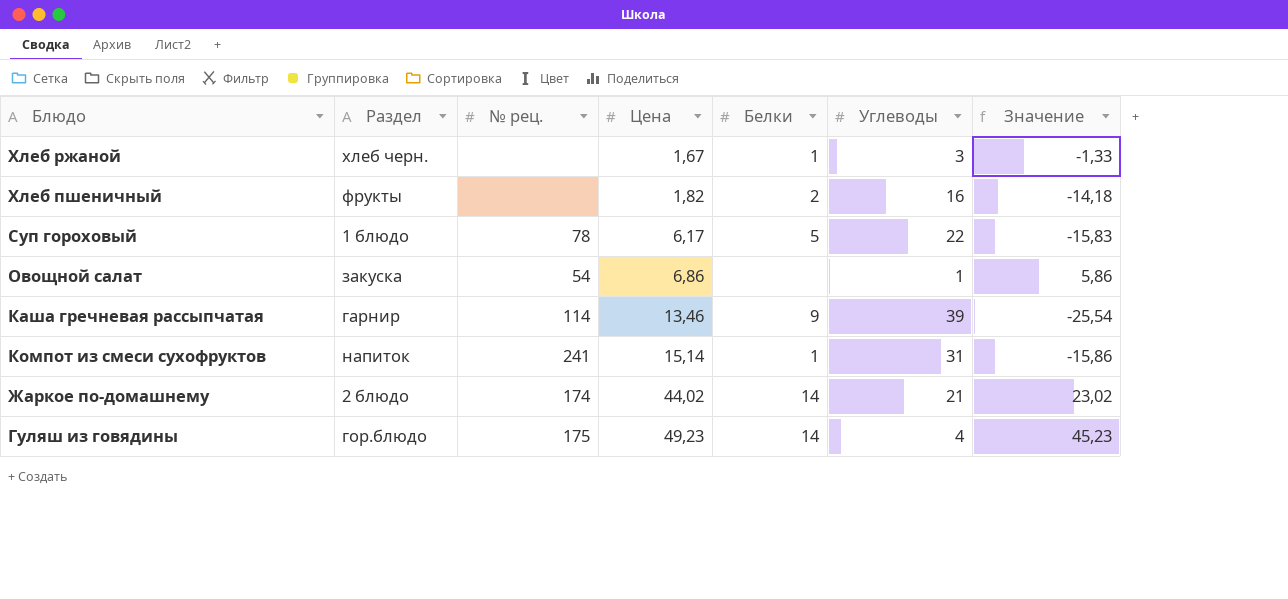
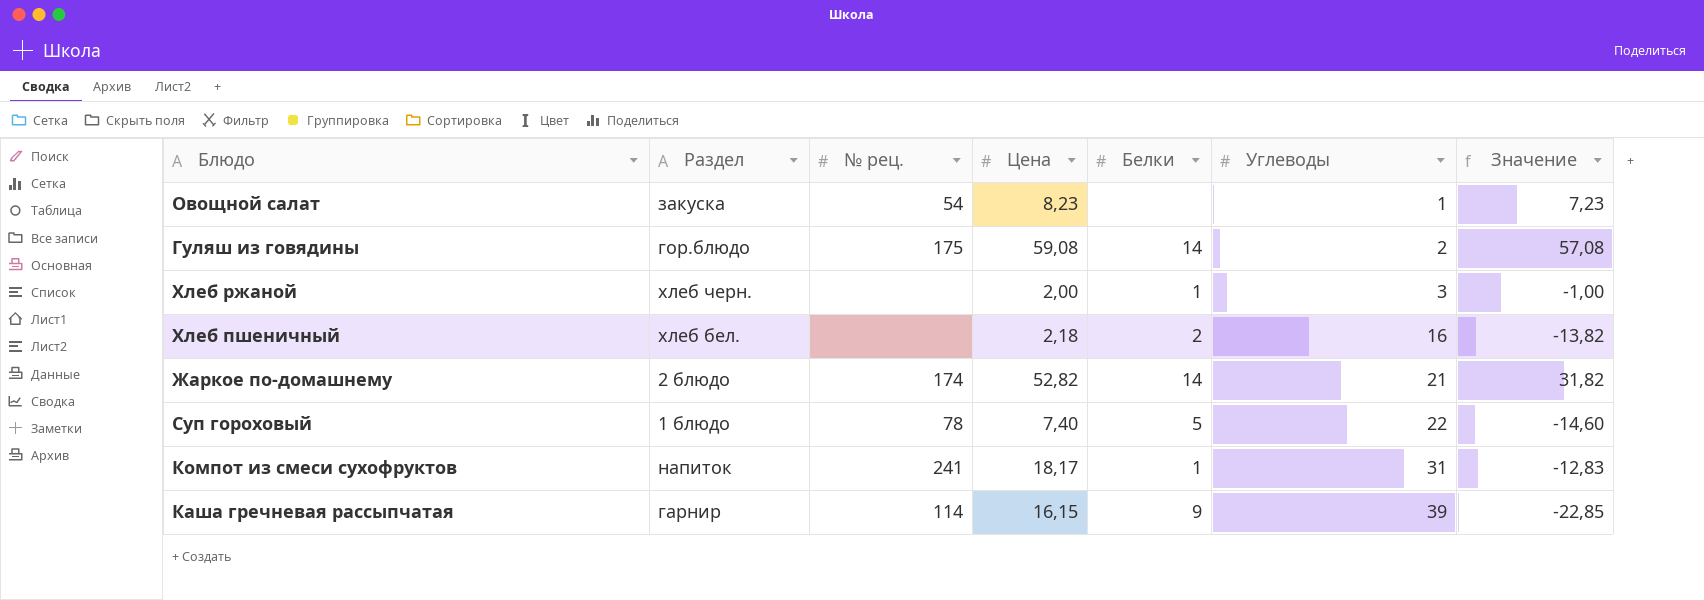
row order: Цена ascending -> Углеводы ascending
Овощной салат | Цена: 6,86 -> 8,23
Овощной салат | Значение: 5,86 -> 7,23
Гуляш из говядины | Цена: 49,23 -> 59,08
Гуляш из говядины | Углеводы: 4 -> 2
Гуляш из говядины | Значение: 45,23 -> 57,08
Хлеб ржаной | Цена: 1,67 -> 2,00
Хлеб ржаной | Значение: -1,33 -> -1,00
Хлеб пшеничный | Раздел: фрукты -> хлеб бел.
Хлеб пшеничный | Цена: 1,82 -> 2,18
Хлеб пшеничный | Значение: -14,18 -> -13,82
Жаркое по-домашнему | Цена: 44,02 -> 52,82
Жаркое по-домашнему | Значение: 23,02 -> 31,82
Суп гороховый | Цена: 6,17 -> 7,40
Суп гороховый | Значение: -15,83 -> -14,60
Компот из смеси сухофруктов | Цена: 15,14 -> 18,17
Компот из смеси сухофруктов | Значение: -15,86 -> -12,83
Каша гречневая рассыпчатая | Цена: 13,46 -> 16,15
Каша гречневая рассыпчатая | Значение: -25,54 -> -22,85

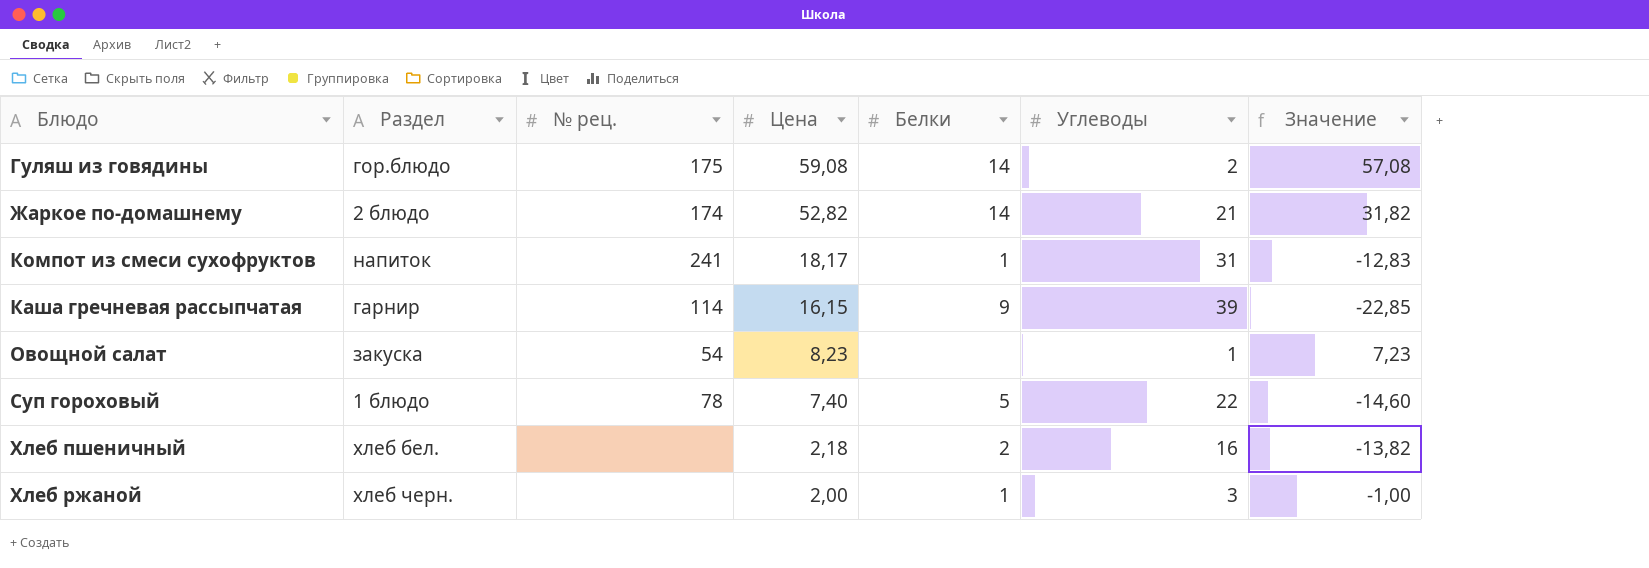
row order: Углеводы ascending -> Цена descending

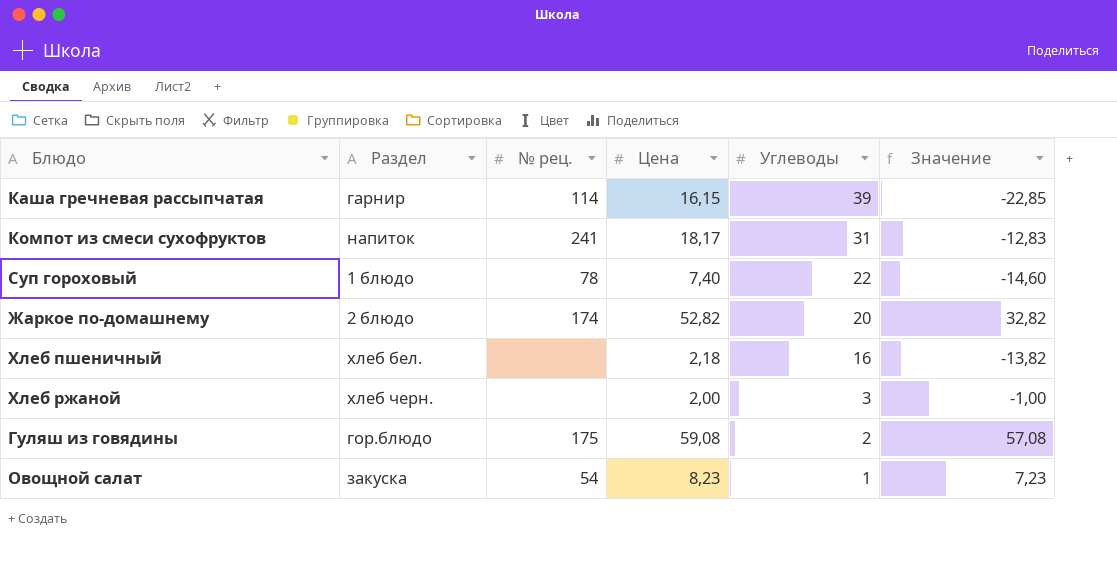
row order: Цена descending -> Углеводы descending
column Белки | position: 5 -> none
Жаркое по-домашнему | Углеводы: 21 -> 20
Жаркое по-домашнему | Значение: 31,82 -> 32,82

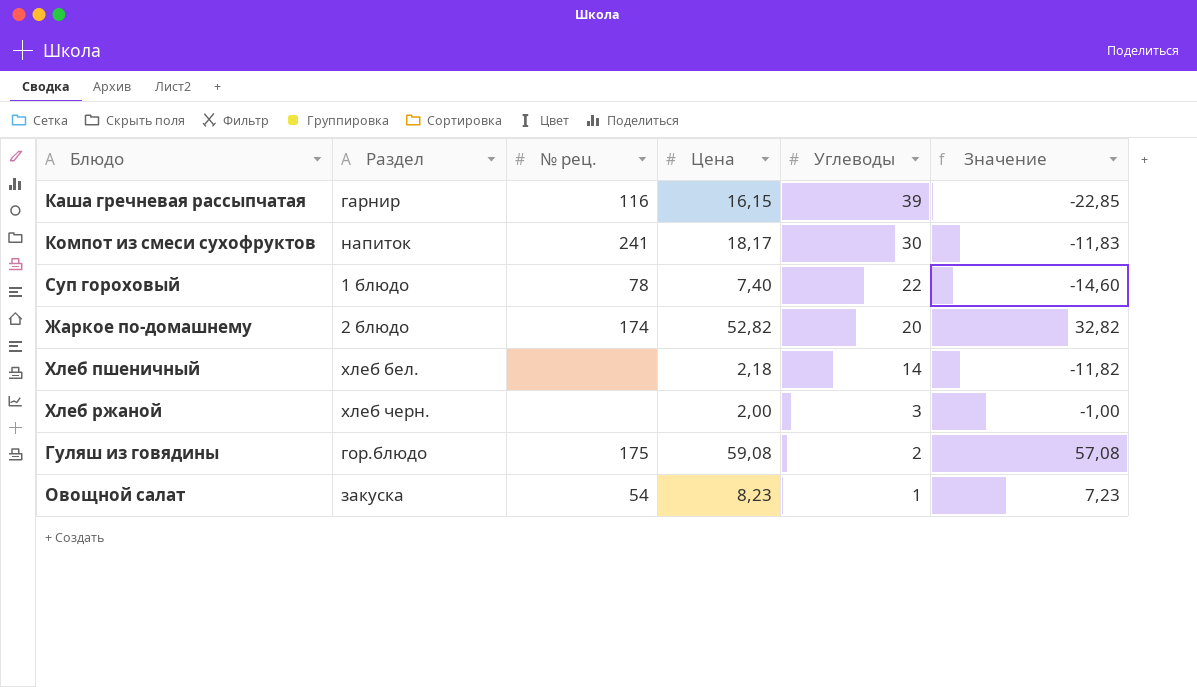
Каша гречневая рассыпчатая | № рец.: 114 -> 116
Компот из смеси сухофруктов | Углеводы: 31 -> 30
Компот из смеси сухофруктов | Значение: -12,83 -> -11,83
Хлеб пшеничный | Углеводы: 16 -> 14
Хлеб пшеничный | Значение: -13,82 -> -11,82

